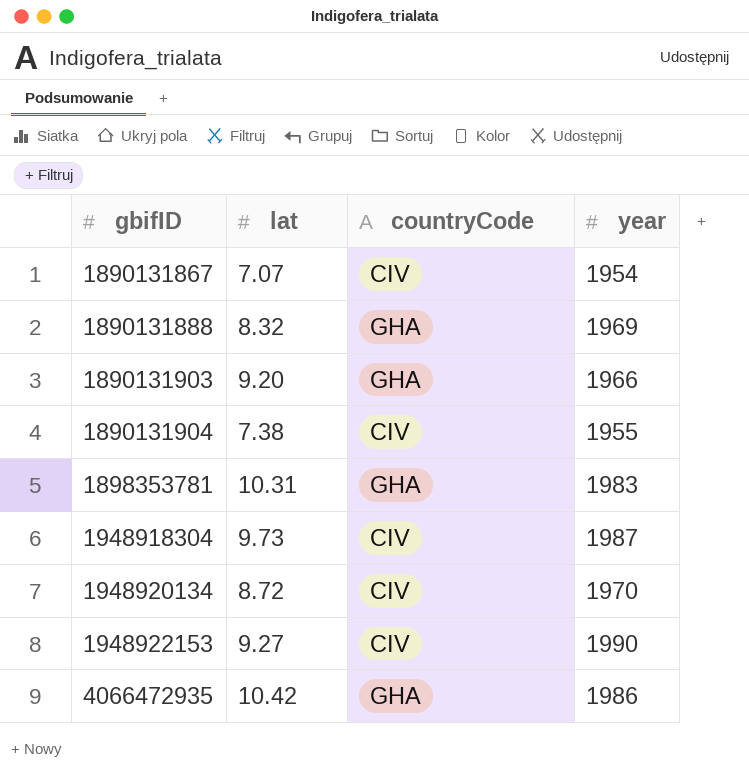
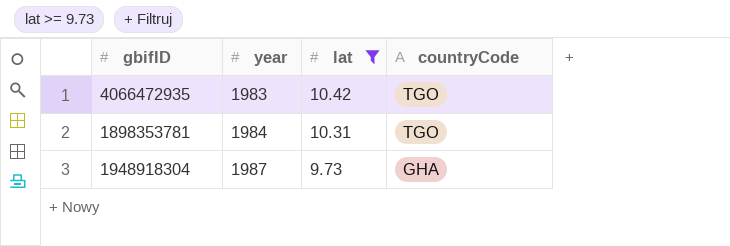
filter: none -> lat >= 9.73
row order: gbifID ascending -> year ascending
column year | position: 4 -> 2
4066472935 | year: 1986 -> 1983
4066472935 | countryCode: GHA -> TGO
1898353781 | year: 1983 -> 1984
1898353781 | countryCode: GHA -> TGO
1948918304 | countryCode: CIV -> GHA

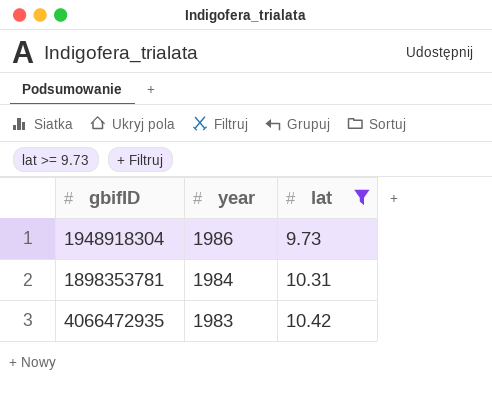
row order: year ascending -> year descending
column countryCode | position: 4 -> none
1948918304 | year: 1987 -> 1986

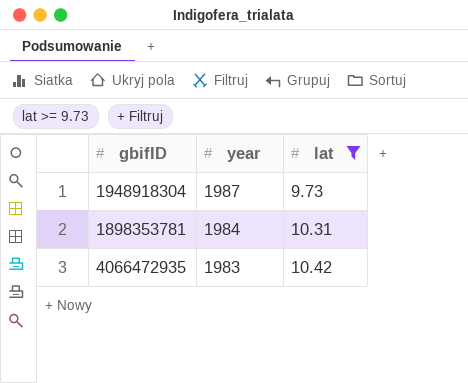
1948918304 | year: 1986 -> 1987

